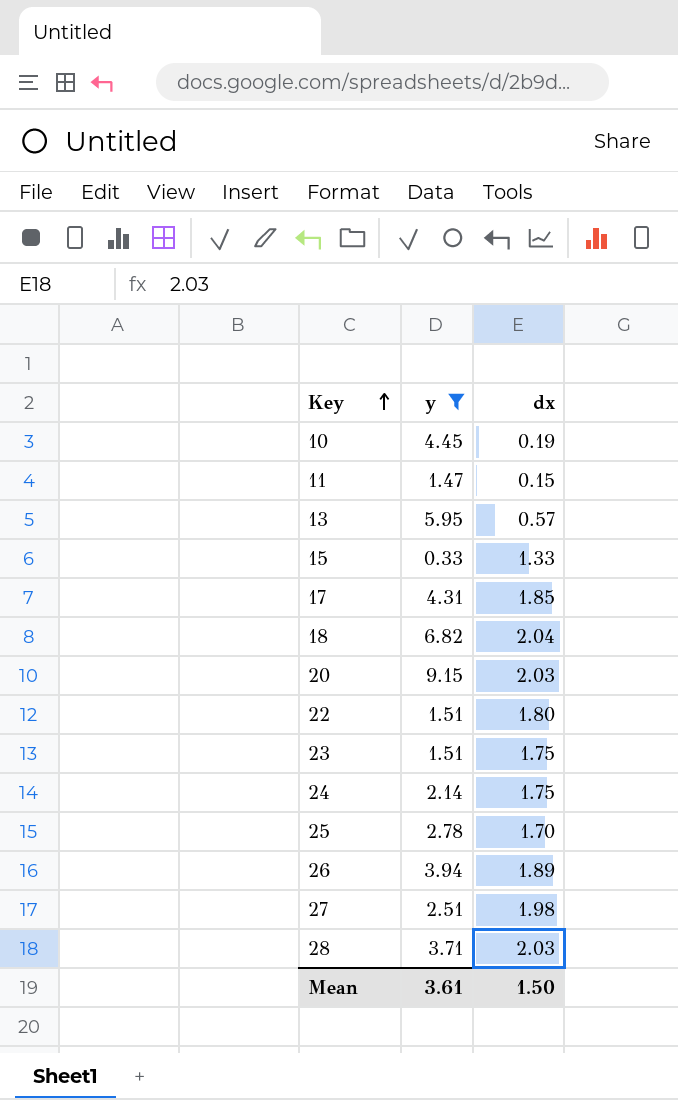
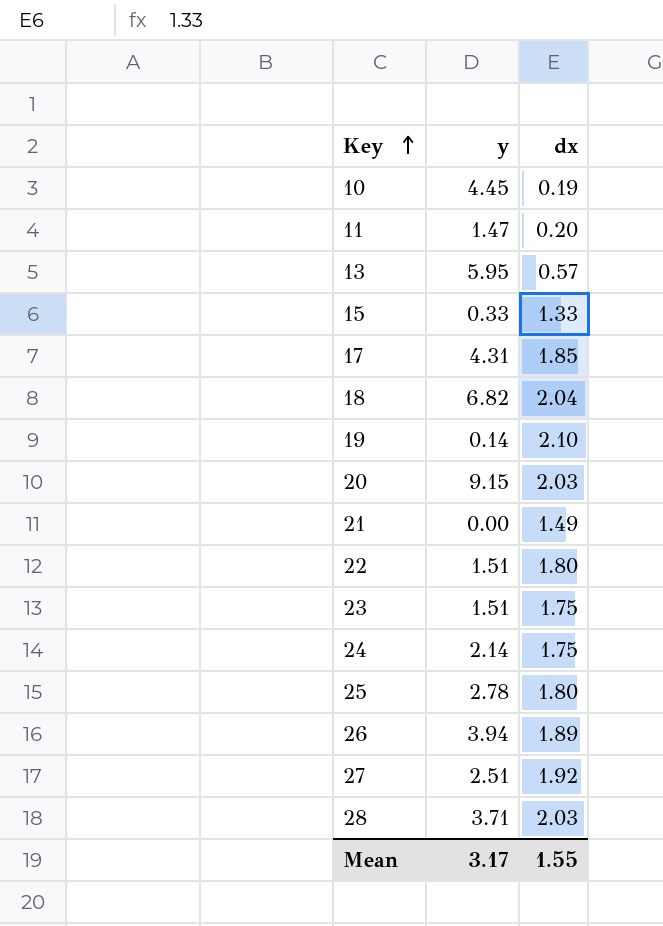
filter: y >= 0.33 -> none
11 | dx: 0.15 -> 0.20
25 | dx: 1.70 -> 1.80
27 | dx: 1.98 -> 1.92
Mean | y: 3.61 -> 3.17
Mean | dx: 1.50 -> 1.55

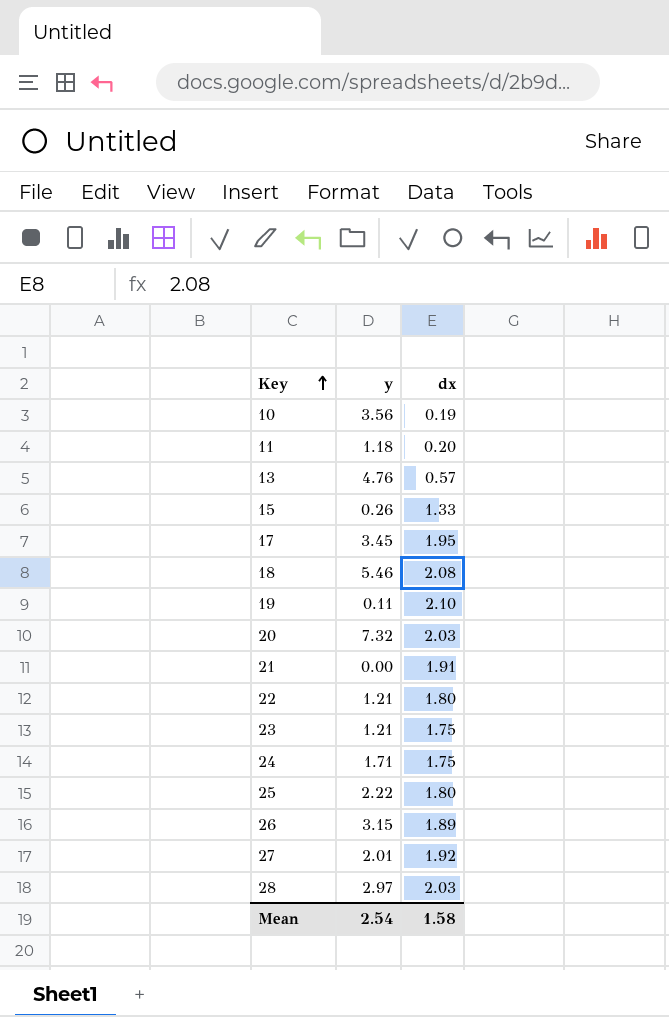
10 | y: 4.45 -> 3.56
11 | y: 1.47 -> 1.18
13 | y: 5.95 -> 4.76
15 | y: 0.33 -> 0.26
17 | y: 4.31 -> 3.45
17 | dx: 1.85 -> 1.95
18 | y: 6.82 -> 5.46
18 | dx: 2.04 -> 2.08
19 | y: 0.14 -> 0.11
20 | y: 9.15 -> 7.32
21 | dx: 1.49 -> 1.91
22 | y: 1.51 -> 1.21
23 | y: 1.51 -> 1.21
24 | y: 2.14 -> 1.71
25 | y: 2.78 -> 2.22
26 | y: 3.94 -> 3.15
27 | y: 2.51 -> 2.01
28 | y: 3.71 -> 2.97
Mean | y: 3.17 -> 2.54
Mean | dx: 1.55 -> 1.58

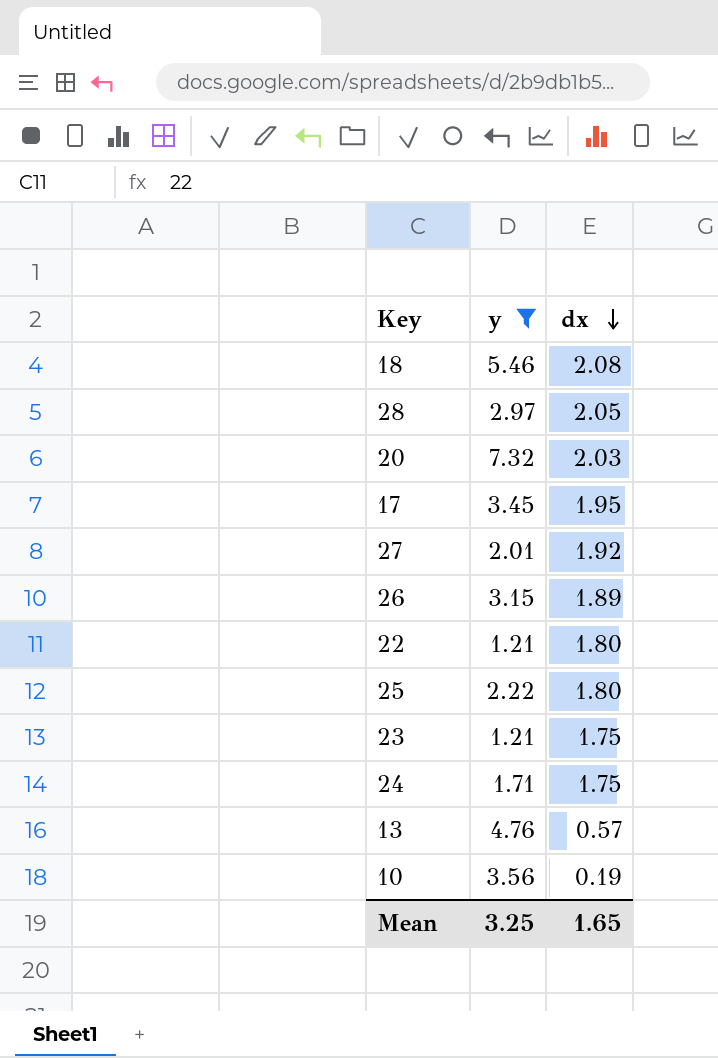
filter: none -> y >= 1.21
row order: Key ascending -> dx descending
28 | dx: 2.03 -> 2.05
Mean | y: 2.54 -> 3.25
Mean | dx: 1.58 -> 1.65

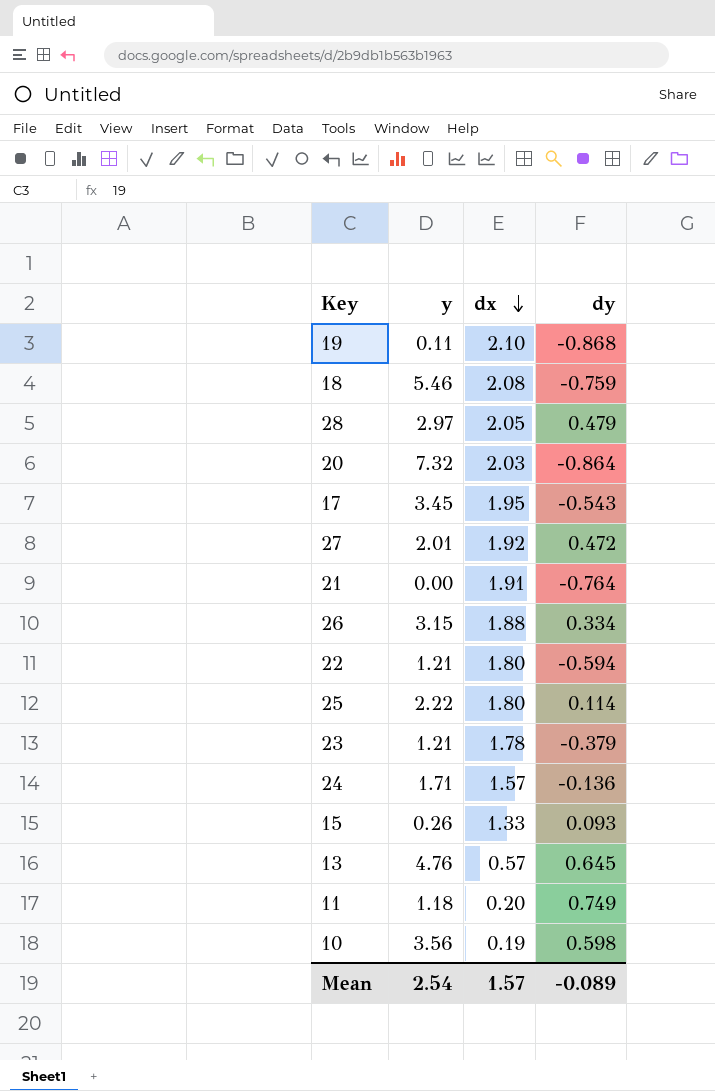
filter: y >= 1.21 -> none
column dy | position: none -> 4
26 | dx: 1.89 -> 1.88
23 | dx: 1.75 -> 1.78
24 | dx: 1.75 -> 1.57
Mean | y: 3.25 -> 2.54
Mean | dx: 1.65 -> 1.57

